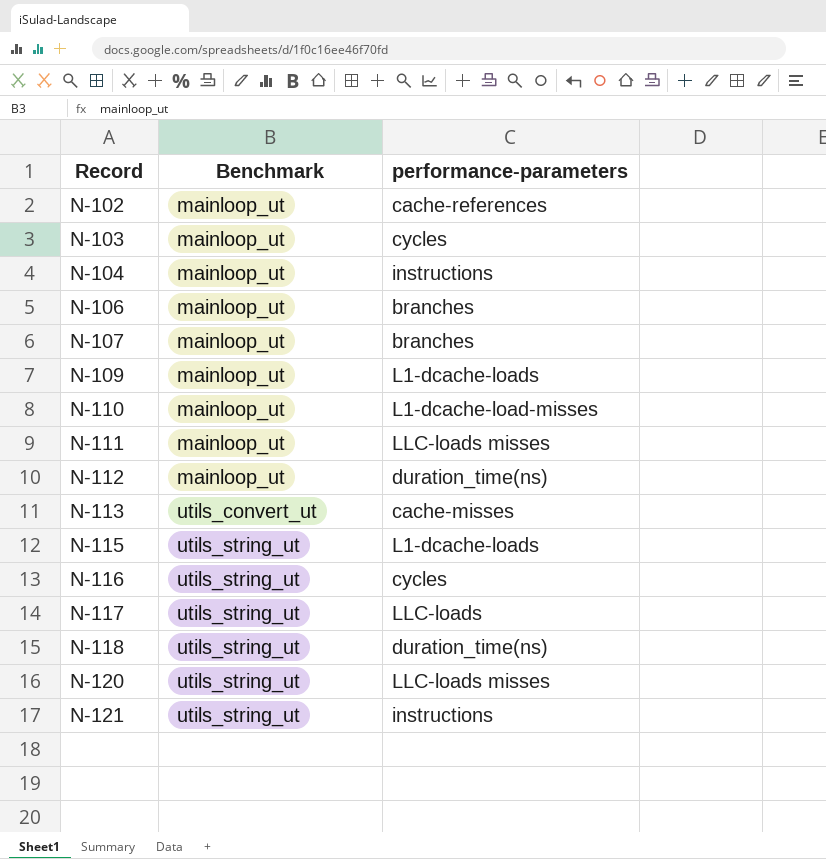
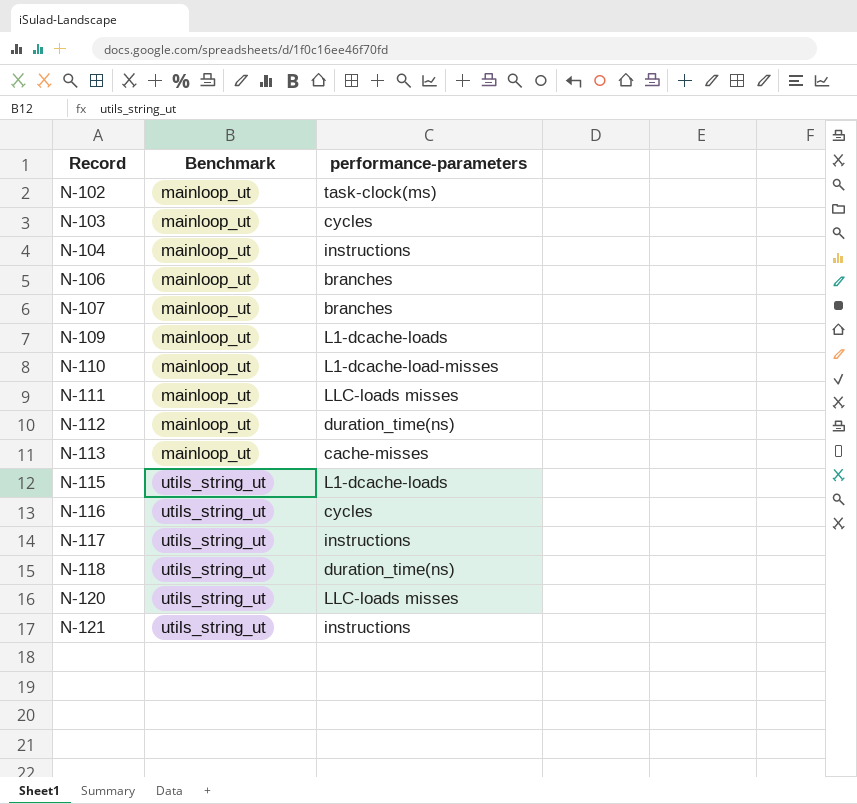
N-102 | performance-parameters: cache-references -> task-clock(ms)
N-113 | Benchmark: utils_convert_ut -> mainloop_ut
N-117 | performance-parameters: LLC-loads -> instructions

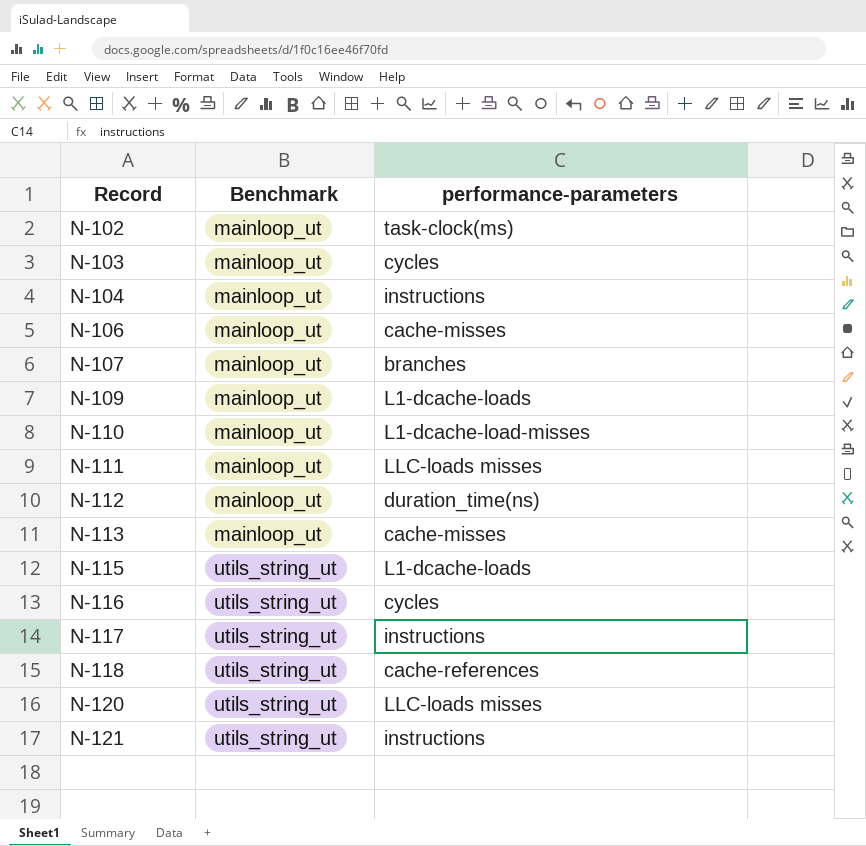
N-106 | performance-parameters: branches -> cache-misses
N-118 | performance-parameters: duration_time(ns) -> cache-references

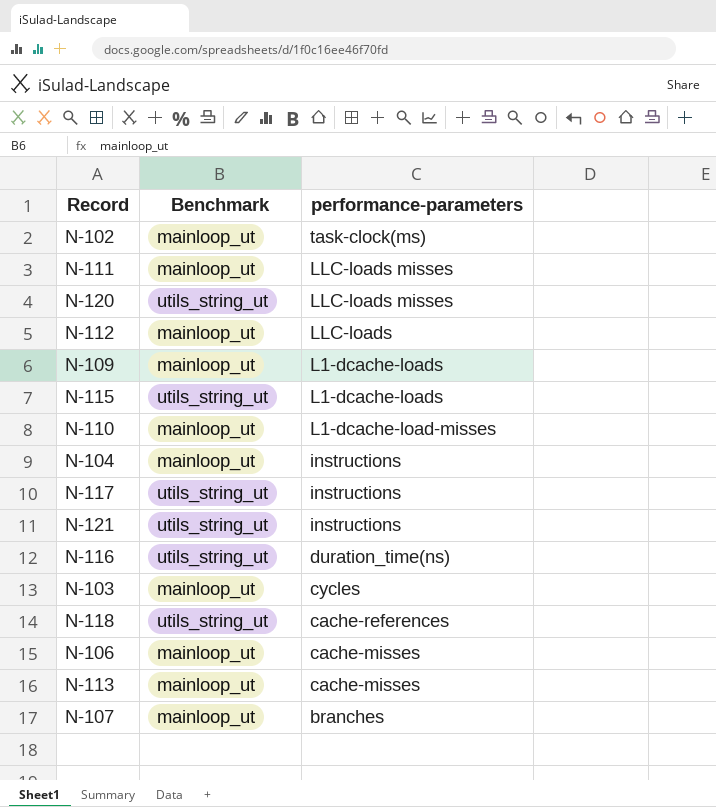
row order: Record ascending -> performance-parameters descending
N-112 | performance-parameters: duration_time(ns) -> LLC-loads
N-116 | performance-parameters: cycles -> duration_time(ns)

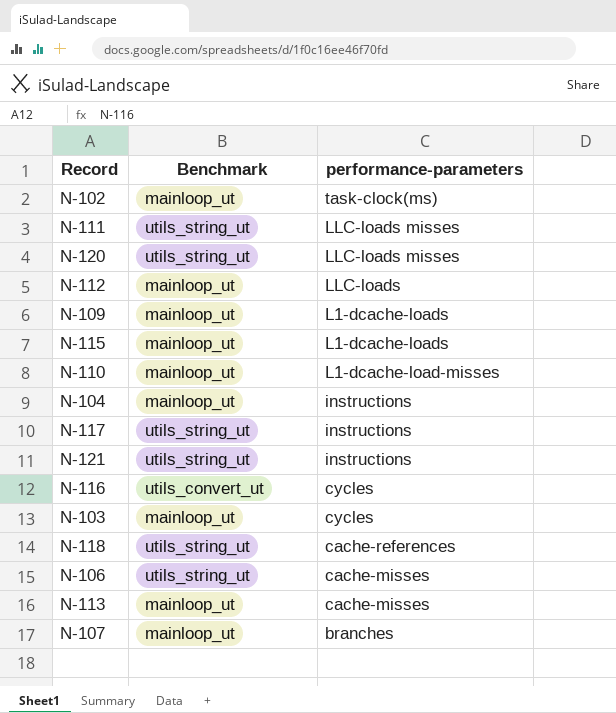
N-111 | Benchmark: mainloop_ut -> utils_string_ut
N-115 | Benchmark: utils_string_ut -> mainloop_ut
N-116 | Benchmark: utils_string_ut -> utils_convert_ut
N-116 | performance-parameters: duration_time(ns) -> cycles
N-106 | Benchmark: mainloop_ut -> utils_string_ut

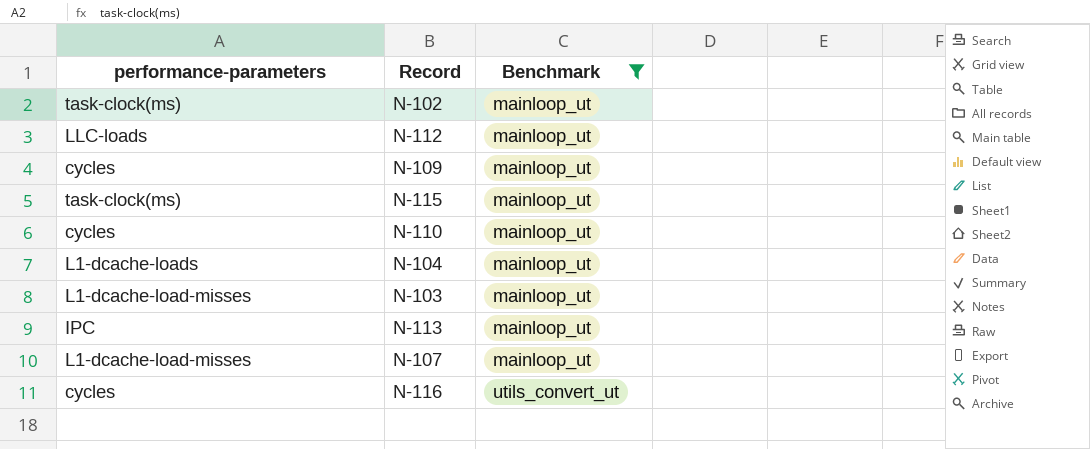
filter: none -> Benchmark != utils_string_ut
row order: performance-parameters descending -> Benchmark ascending
column performance-parameters | position: 3 -> 1
N-109 | performance-parameters: L1-dcache-loads -> cycles
N-115 | performance-parameters: L1-dcache-loads -> task-clock(ms)
N-110 | performance-parameters: L1-dcache-load-misses -> cycles
N-104 | performance-parameters: instructions -> L1-dcache-loads
N-103 | performance-parameters: cycles -> L1-dcache-load-misses
N-113 | performance-parameters: cache-misses -> IPC
N-107 | performance-parameters: branches -> L1-dcache-load-misses

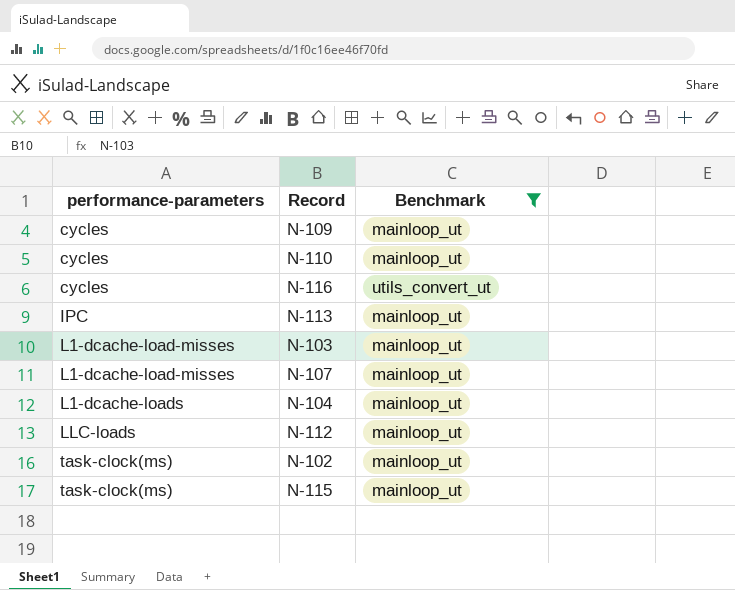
row order: Benchmark ascending -> performance-parameters ascending

